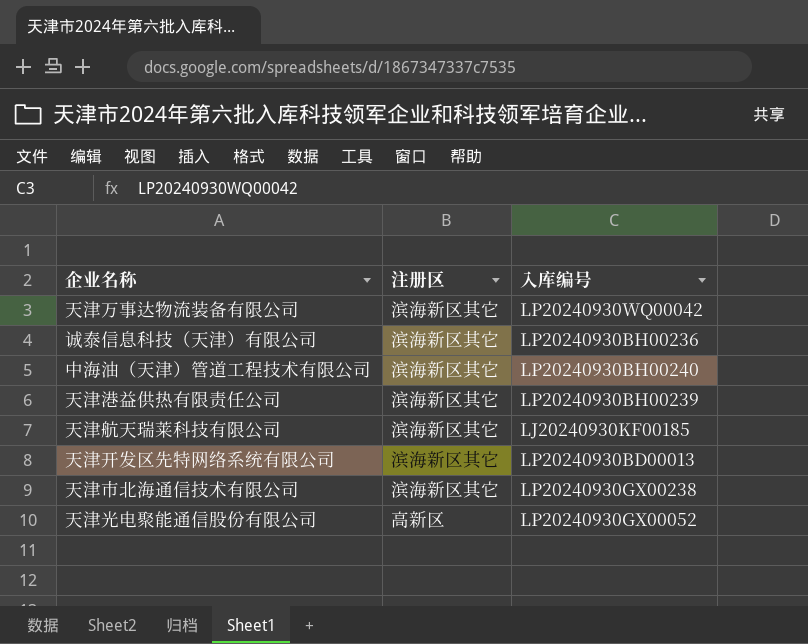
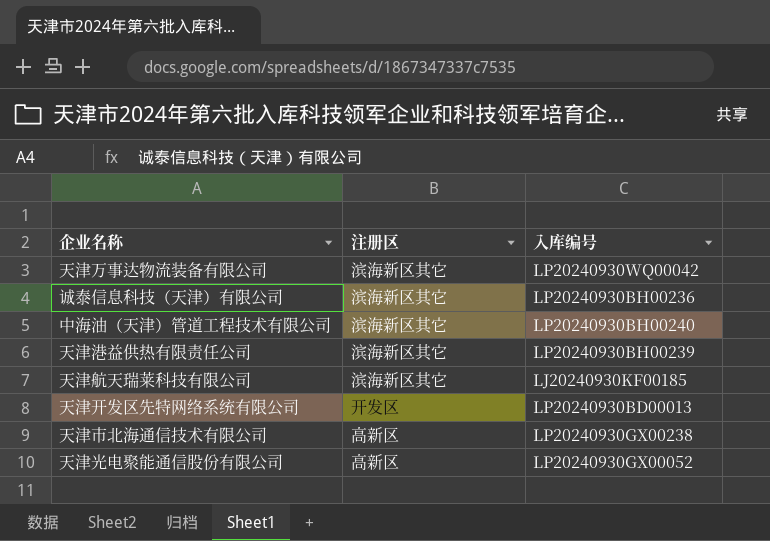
天津开发区先特网络系统有限公司 | 注册区: 滨海新区其它 -> 开发区
天津市北海通信技术有限公司 | 注册区: 滨海新区其它 -> 高新区

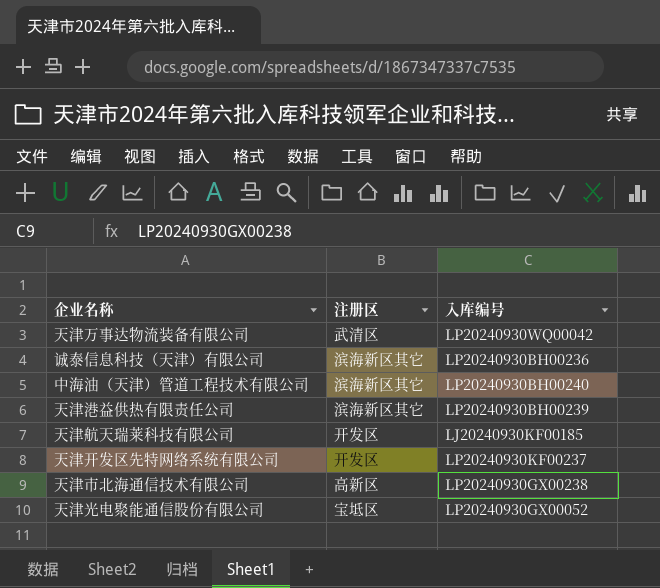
天津万事达物流装备有限公司 | 注册区: 滨海新区其它 -> 武清区
天津航天瑞莱科技有限公司 | 注册区: 滨海新区其它 -> 开发区
天津开发区先特网络系统有限公司 | 入库编号: LP20240930BD00013 -> LP20240930KF00237
天津光电聚能通信股份有限公司 | 注册区: 高新区 -> 宝坻区

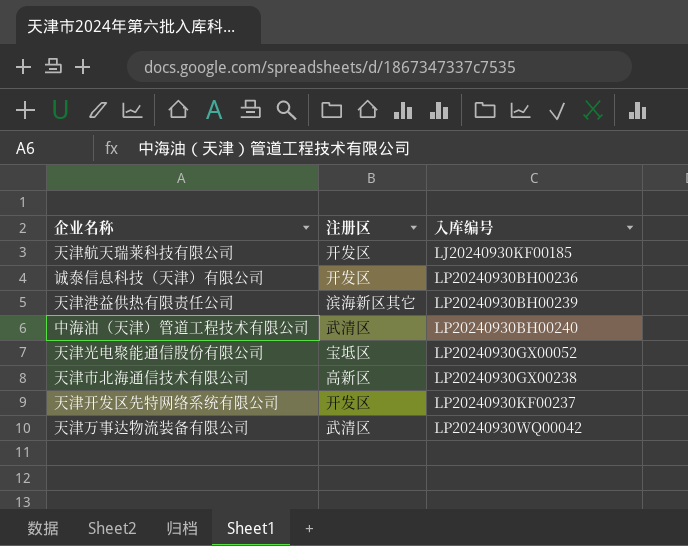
row order: none -> 入库编号 ascending
诚泰信息科技（天津）有限公司 | 注册区: 滨海新区其它 -> 开发区
中海油（天津）管道工程技术有限公司 | 注册区: 滨海新区其它 -> 武清区

